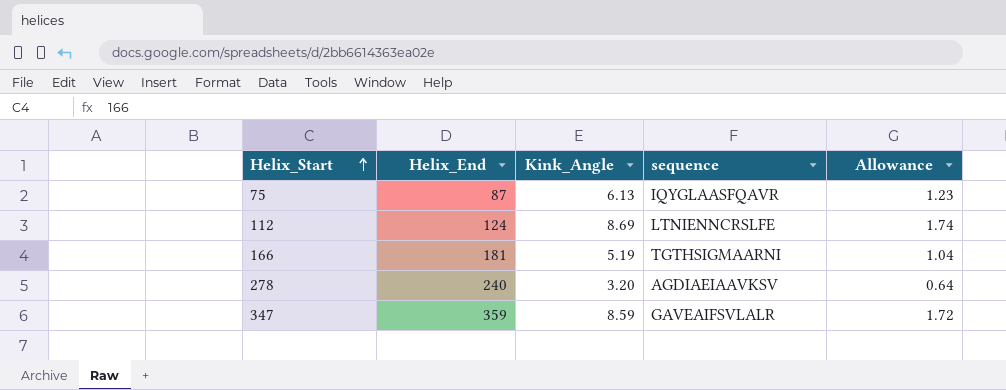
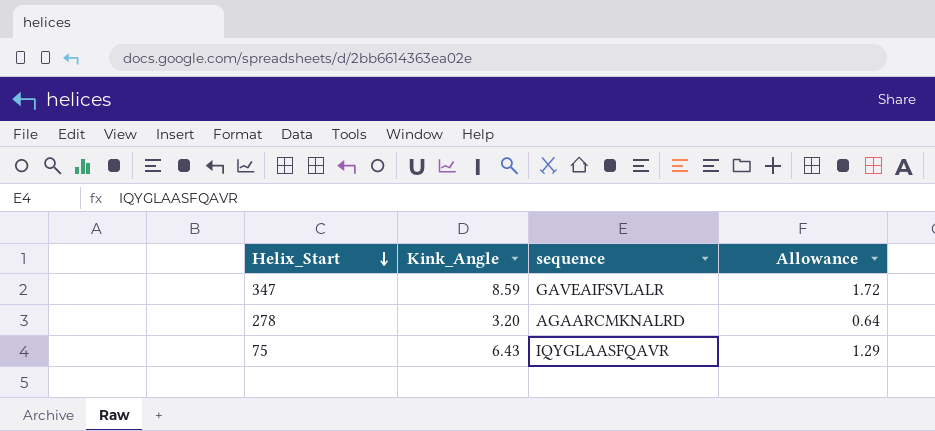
row order: Helix_Start ascending -> Helix_Start descending
column Helix_End | position: 2 -> none
row 112: 124 | 8.69 | LTNIENNCRSLFE | 1.74 -> none
row 166: 181 | 5.19 | TGTHSIGMAARNI | 1.04 -> none
278 | sequence: AGDIAEIAAVKSV -> AGAARCMKNALRD
75 | Kink_Angle: 6.13 -> 6.43
75 | Allowance: 1.23 -> 1.29

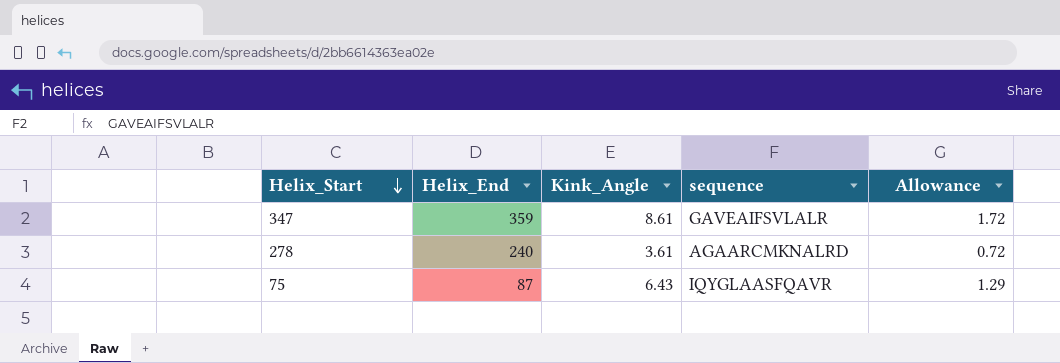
column Helix_End | position: none -> 2
347 | Kink_Angle: 8.59 -> 8.61
278 | Kink_Angle: 3.20 -> 3.61
278 | Allowance: 0.64 -> 0.72

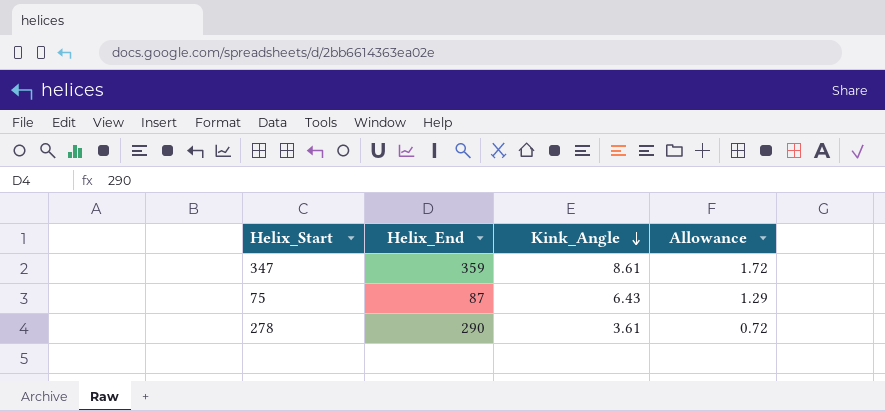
row order: Helix_Start descending -> Kink_Angle descending
column sequence | position: 4 -> none
278 | Helix_End: 240 -> 290

